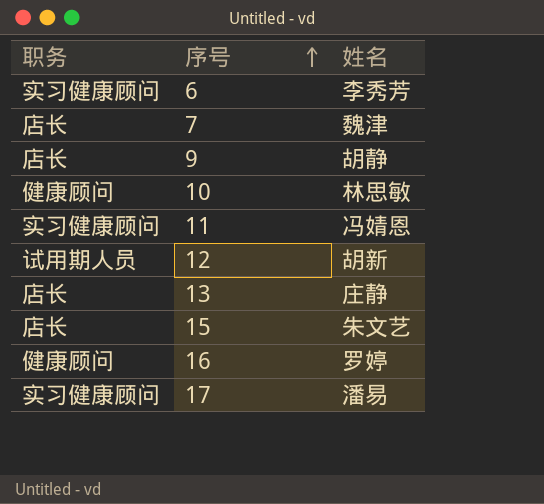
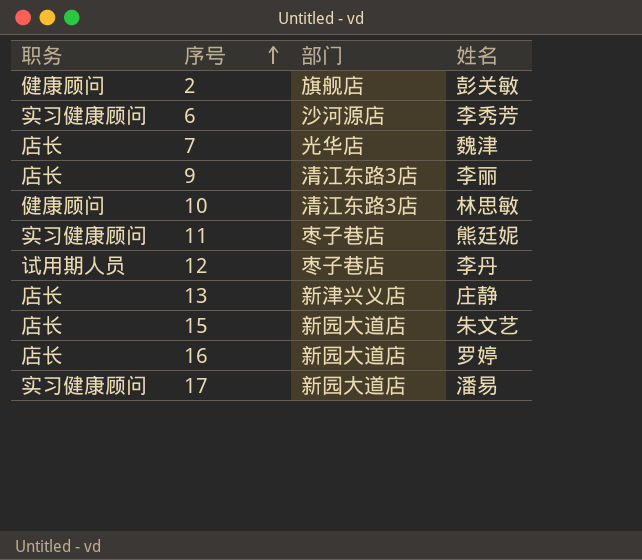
column 部门 | position: none -> 3
row 2: none -> 健康顾问 | 旗舰店 | 彭关敏
9 | 姓名: 胡静 -> 李丽
11 | 姓名: 冯婧恩 -> 熊廷妮
12 | 姓名: 胡新 -> 李丹
16 | 职务: 健康顾问 -> 店长

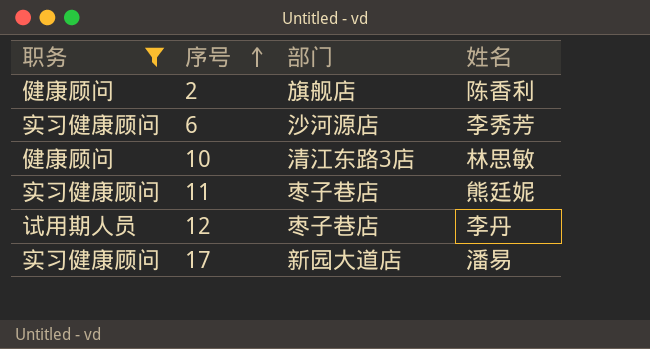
filter: none -> 职务 != 店长
2 | 姓名: 彭关敏 -> 陈香利

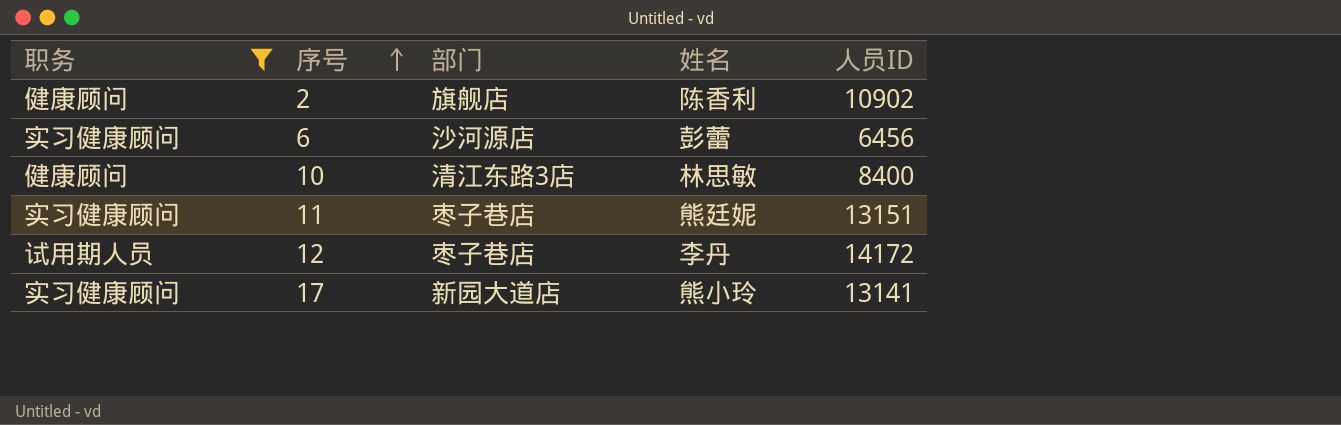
column 人员ID | position: none -> 5
6 | 姓名: 李秀芳 -> 彭蕾
17 | 姓名: 潘易 -> 熊小玲

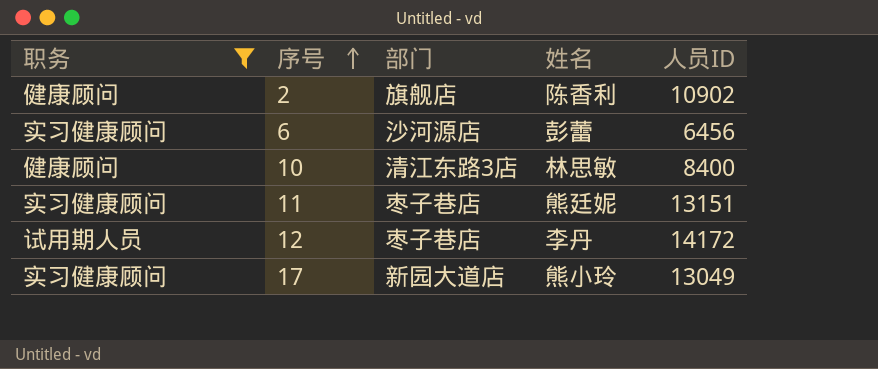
17 | 人员ID: 13141 -> 13049

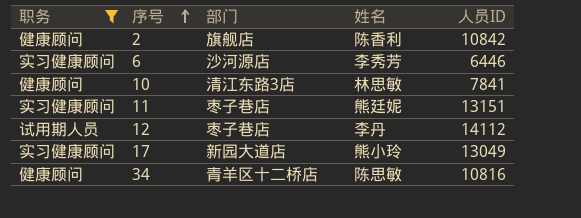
2 | 人员ID: 10902 -> 10842
6 | 姓名: 彭蕾 -> 李秀芳
6 | 人员ID: 6456 -> 6446
10 | 人员ID: 8400 -> 7841
12 | 人员ID: 14172 -> 14112
row 34: none -> 健康顾问 | 青羊区十二桥店 | 陈思敏 | 10816

